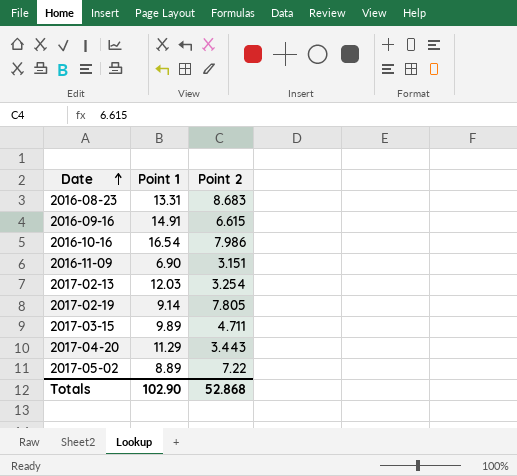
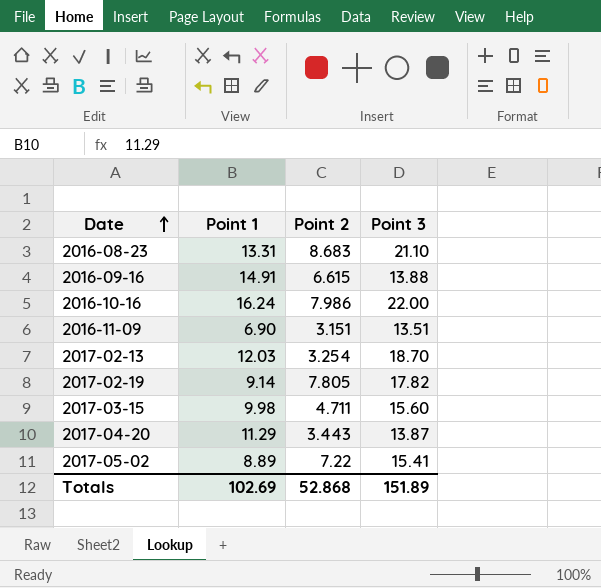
column Point 3 | position: none -> 4
2016-10-16 | Point 1: 16.54 -> 16.24
2017-03-15 | Point 1: 9.89 -> 9.98
Totals | Point 1: 102.90 -> 102.69

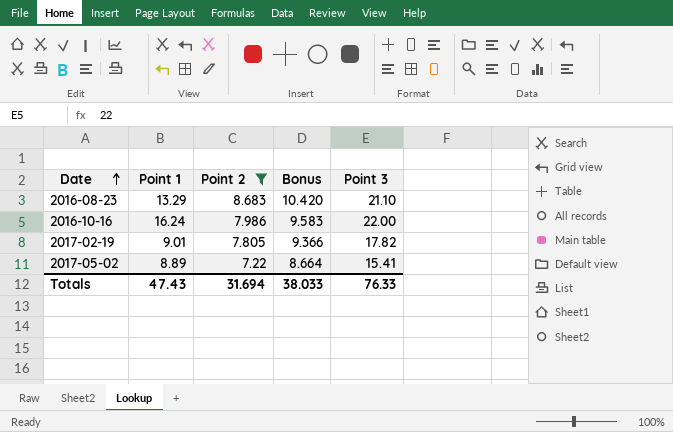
filter: none -> Point 2 >= 7.22
column Bonus | formula: none -> [Point 2] * 1.2
2016-08-23 | Point 1: 13.31 -> 13.29
2017-02-19 | Point 1: 9.14 -> 9.01
Totals | Point 1: 102.69 -> 47.43
Totals | Point 2: 52.868 -> 31.694
Totals | Point 3: 151.89 -> 76.33

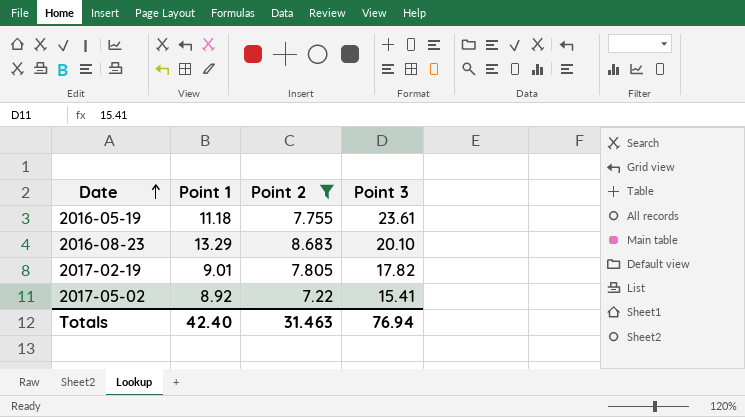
column Bonus | formula: [Point 2] * 1.2 -> none
row 2016-10-16: 16.24 | 7.986 | 9.583 | 22.00 -> none
row 2016-05-19: none -> 11.18 | 7.755 | 23.61
2016-08-23 | Point 3: 21.10 -> 20.10
2017-05-02 | Point 1: 8.89 -> 8.92
Totals | Point 1: 47.43 -> 42.40
Totals | Point 2: 31.694 -> 31.463
Totals | Point 3: 76.33 -> 76.94

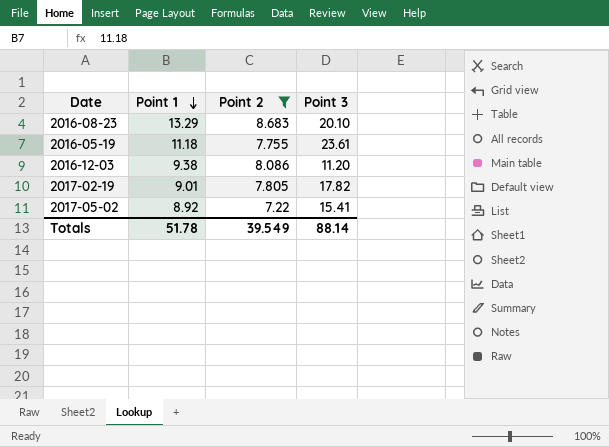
row order: Date ascending -> Point 1 descending
row 2016-12-03: none -> 9.38 | 8.086 | 11.20
Totals | Point 1: 42.40 -> 51.78
Totals | Point 2: 31.463 -> 39.549
Totals | Point 3: 76.94 -> 88.14

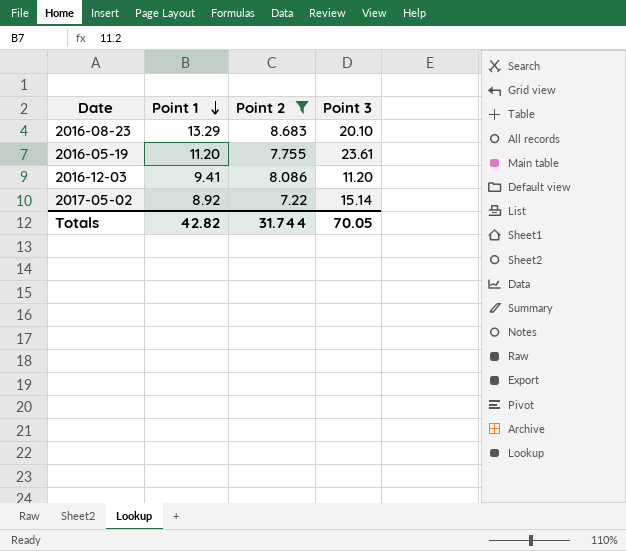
row 2017-02-19: 9.01 | 7.805 | 17.82 -> none
2016-05-19 | Point 1: 11.18 -> 11.20
2016-12-03 | Point 1: 9.38 -> 9.41
2017-05-02 | Point 3: 15.41 -> 15.14
Totals | Point 1: 51.78 -> 42.82
Totals | Point 2: 39.549 -> 31.744
Totals | Point 3: 88.14 -> 70.05

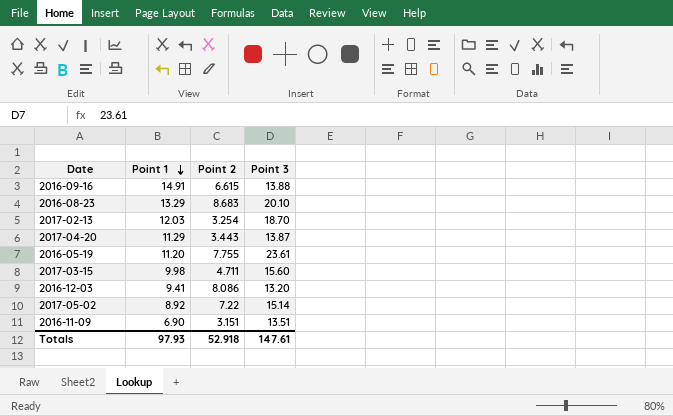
filter: Point 2 >= 7.22 -> none
2016-12-03 | Point 3: 11.20 -> 13.20
Totals | Point 1: 42.82 -> 97.93
Totals | Point 2: 31.744 -> 52.918
Totals | Point 3: 70.05 -> 147.61

